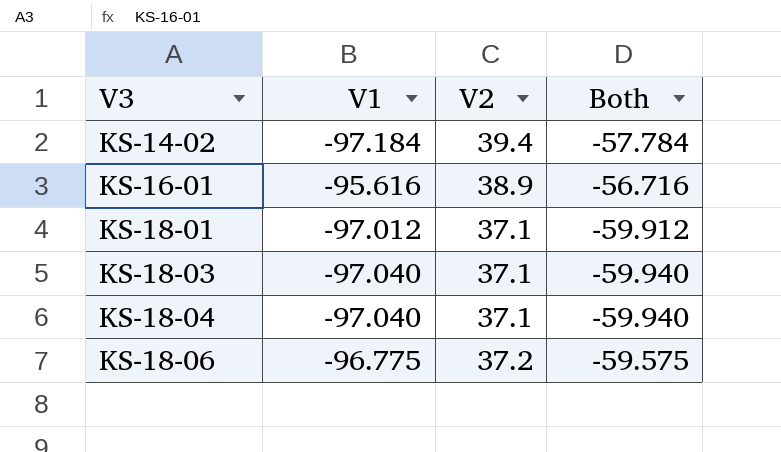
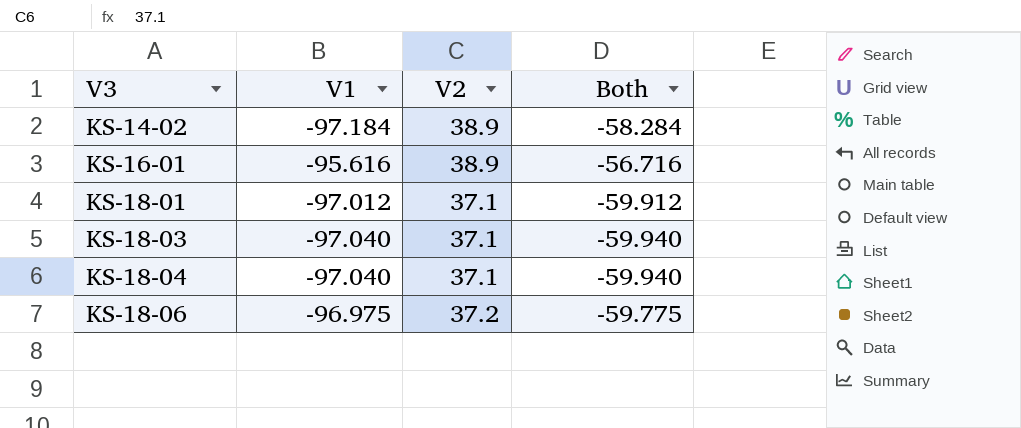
KS-14-02 | V2: 39.4 -> 38.9
KS-14-02 | Both: -57.784 -> -58.284
KS-18-06 | V1: -96.775 -> -96.975
KS-18-06 | Both: -59.575 -> -59.775

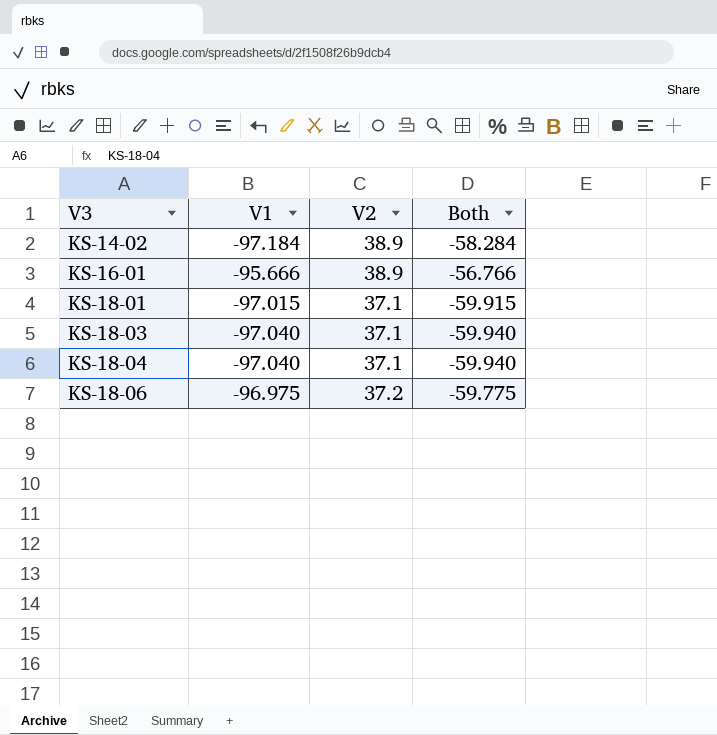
KS-16-01 | V1: -95.616 -> -95.666
KS-16-01 | Both: -56.716 -> -56.766
KS-18-01 | V1: -97.012 -> -97.015
KS-18-01 | Both: -59.912 -> -59.915

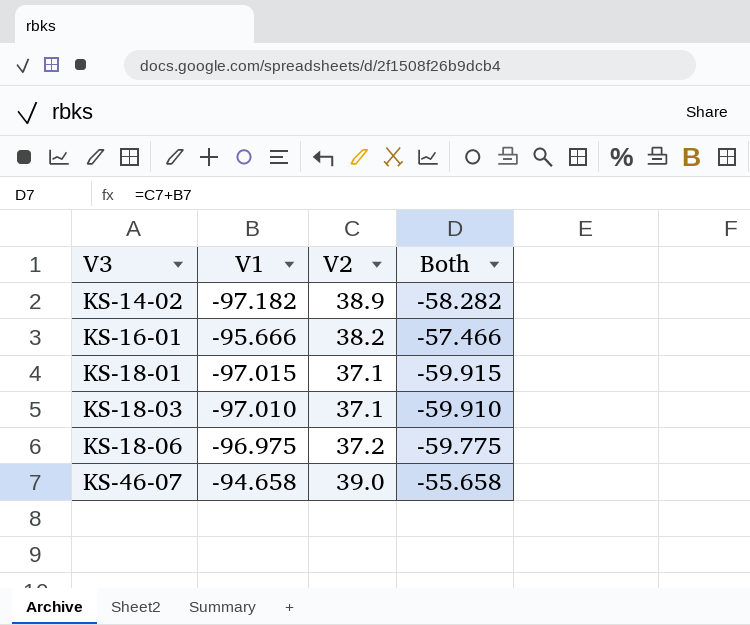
row KS-18-04: -97.040 | 37.1 | -59.940 -> none
KS-14-02 | V1: -97.184 -> -97.182
KS-14-02 | Both: -58.284 -> -58.282
KS-16-01 | V2: 38.9 -> 38.2
KS-16-01 | Both: -56.766 -> -57.466
KS-18-03 | V1: -97.040 -> -97.010
KS-18-03 | Both: -59.940 -> -59.910
row KS-46-07: none -> -94.658 | 39.0 | -55.658

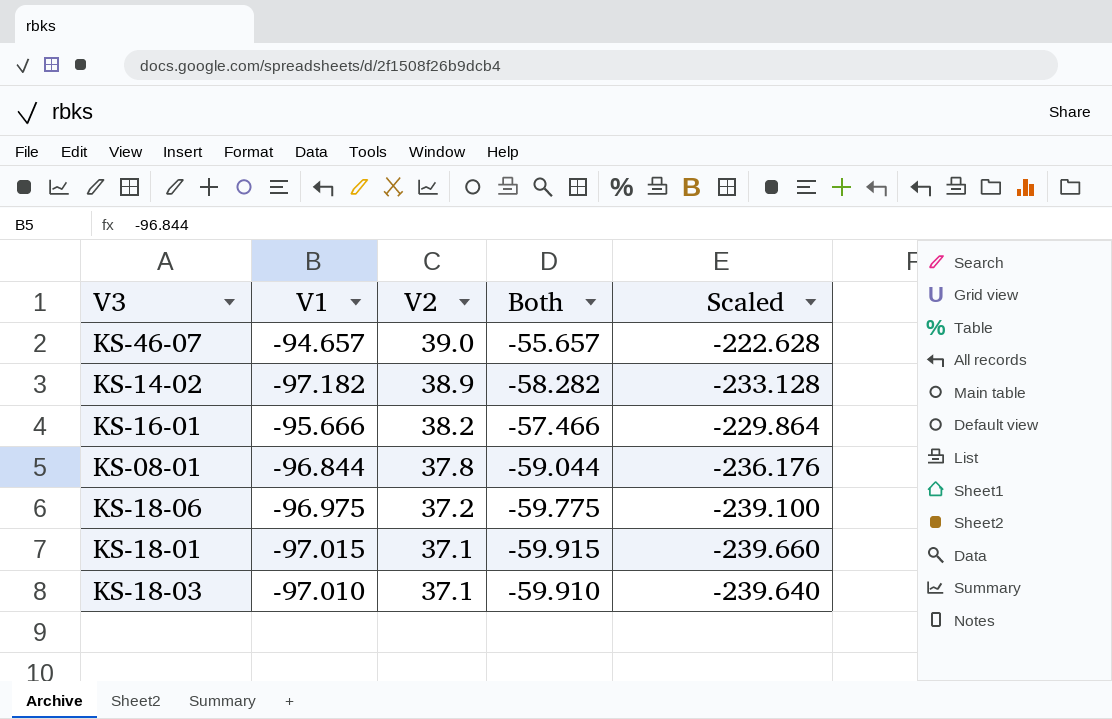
row order: V3 ascending -> V2 descending
column Scaled | formula: none -> [Both] * 4
KS-46-07 | V1: -94.658 -> -94.657
KS-46-07 | Both: -55.658 -> -55.657
row KS-08-01: none -> -96.844 | 37.8 | -59.044 | -236.176

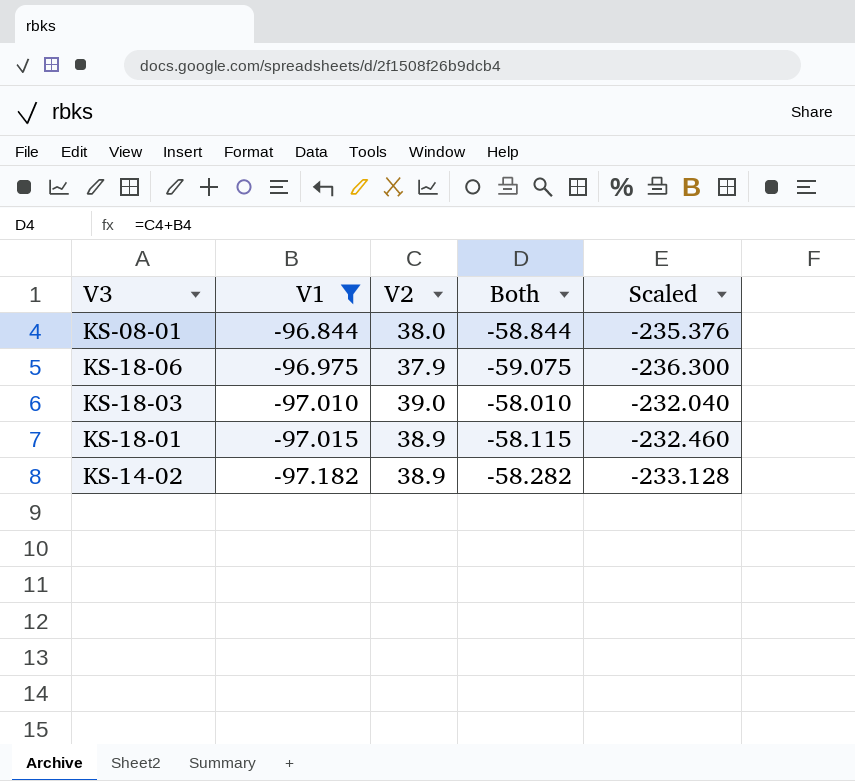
filter: none -> V1 <= -96.844
row order: V2 descending -> V1 descending
KS-08-01 | V2: 37.8 -> 38.0
KS-08-01 | Both: -59.044 -> -58.844
KS-08-01 | Scaled: -236.176 -> -235.376
KS-18-06 | V2: 37.2 -> 37.9
KS-18-06 | Both: -59.775 -> -59.075
KS-18-06 | Scaled: -239.100 -> -236.300
KS-18-03 | V2: 37.1 -> 39.0
KS-18-03 | Both: -59.910 -> -58.010
KS-18-03 | Scaled: -239.640 -> -232.040
KS-18-01 | V2: 37.1 -> 38.9
KS-18-01 | Both: -59.915 -> -58.115
KS-18-01 | Scaled: -239.660 -> -232.460

